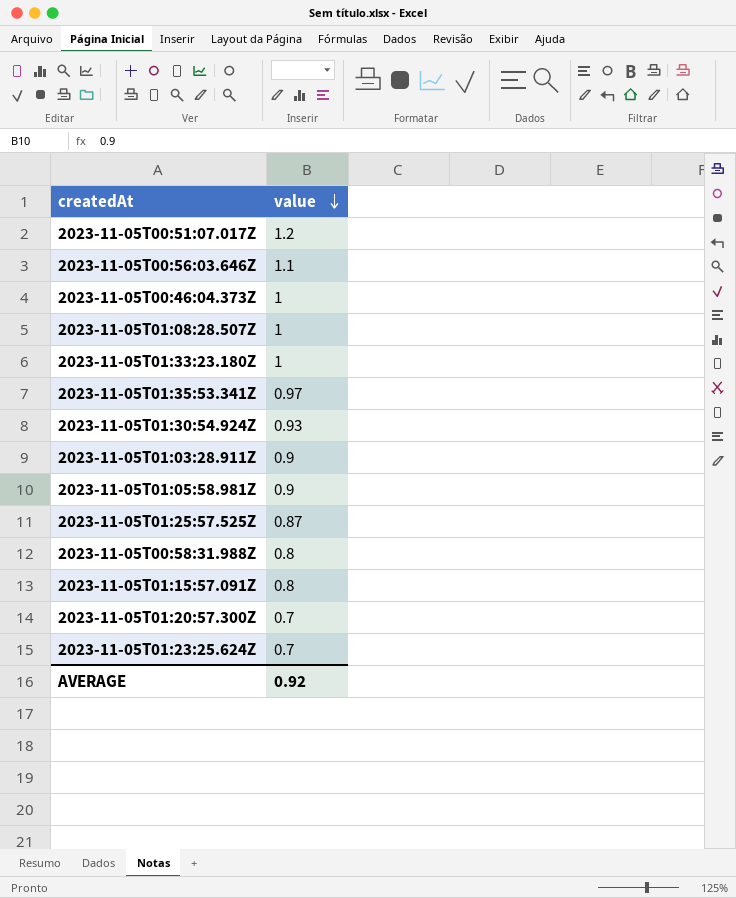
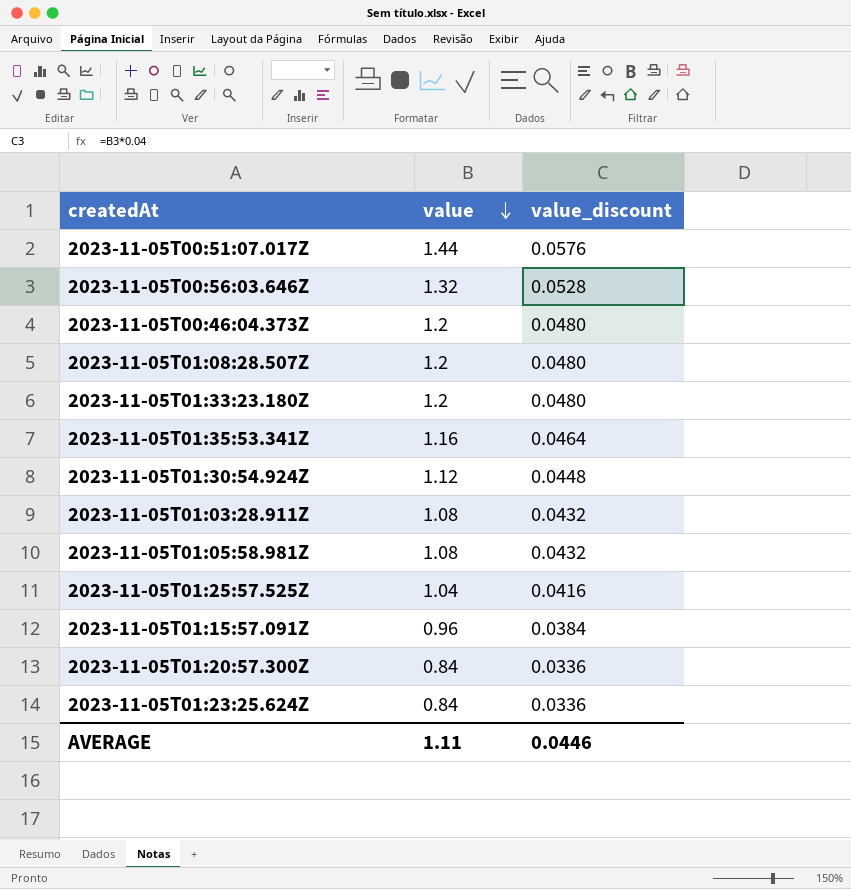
column value_discount | formula: none -> [value] * 0.04
row 2023-11-05T00:58:31.988Z: 0.8 -> none
2023-11-05T00:51:07.017Z | value: 1.2 -> 1.44
2023-11-05T00:56:03.646Z | value: 1.1 -> 1.32
2023-11-05T00:46:04.373Z | value: 1 -> 1.2
2023-11-05T01:08:28.507Z | value: 1 -> 1.2
2023-11-05T01:33:23.180Z | value: 1 -> 1.2
2023-11-05T01:35:53.341Z | value: 0.97 -> 1.16
2023-11-05T01:30:54.924Z | value: 0.93 -> 1.12
2023-11-05T01:03:28.911Z | value: 0.9 -> 1.08
2023-11-05T01:05:58.981Z | value: 0.9 -> 1.08
2023-11-05T01:25:57.525Z | value: 0.87 -> 1.04
2023-11-05T01:15:57.091Z | value: 0.8 -> 0.96
2023-11-05T01:20:57.300Z | value: 0.7 -> 0.84
2023-11-05T01:23:25.624Z | value: 0.7 -> 0.84
AVERAGE | value: 0.92 -> 1.11

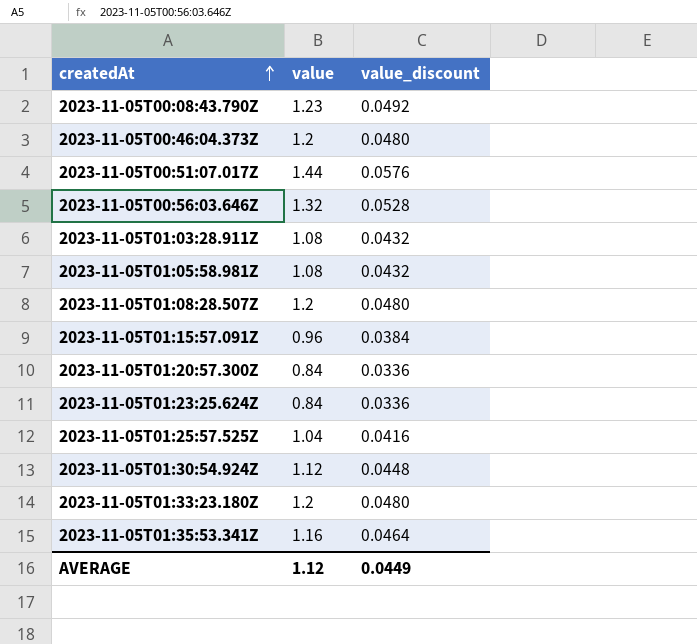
row order: value descending -> createdAt ascending
row 2023-11-05T00:08:43.790Z: none -> 1.23 | 0.0492
AVERAGE | value: 1.11 -> 1.12
AVERAGE | value_discount: 0.0446 -> 0.0449

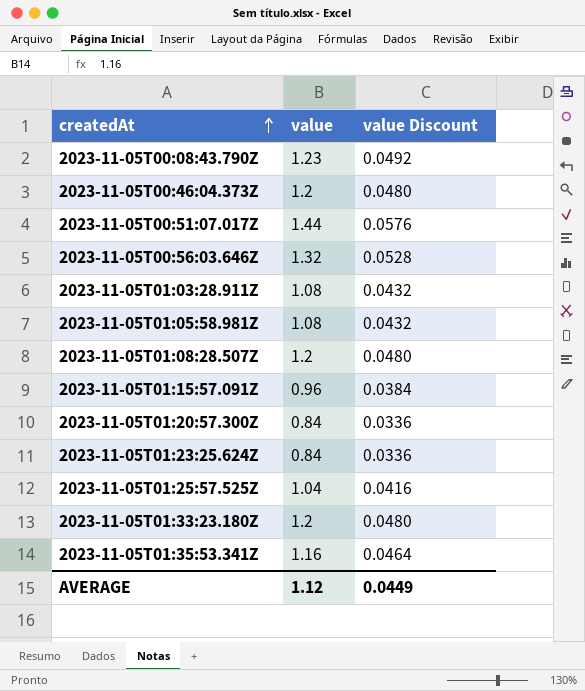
column name: value_discount -> value Discount
row 2023-11-05T01:30:54.924Z: 1.12 | 0.0448 -> none

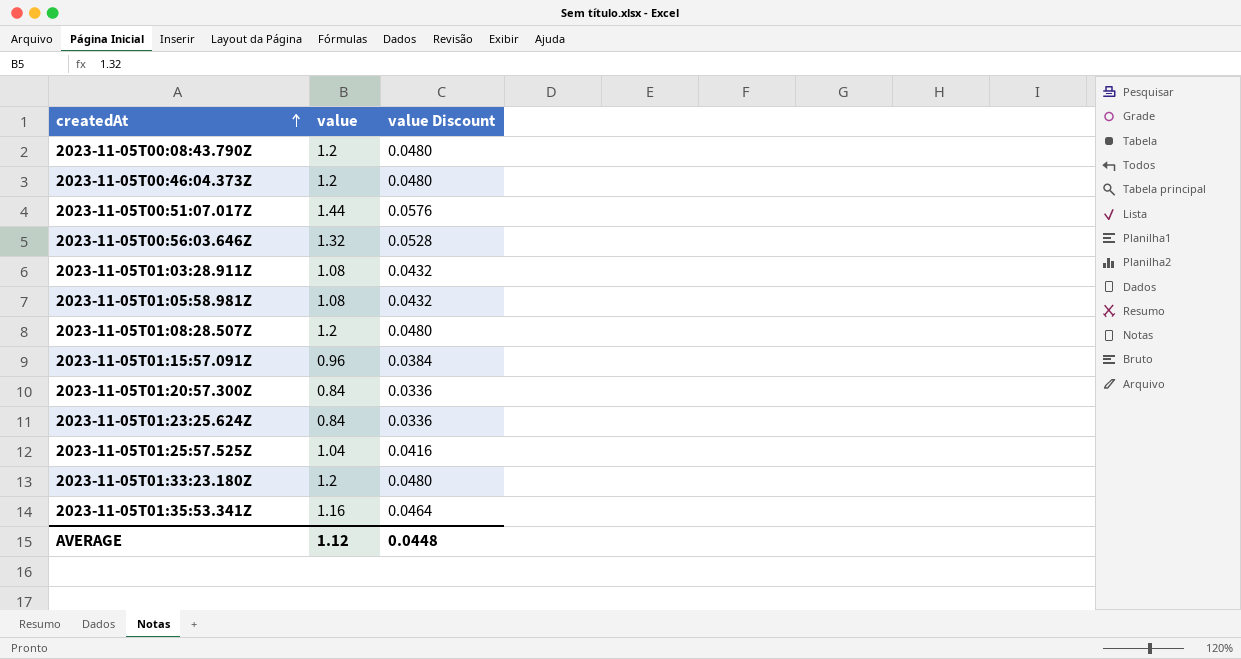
2023-11-05T00:08:43.790Z | value: 1.23 -> 1.2
2023-11-05T00:08:43.790Z | value Discount: 0.0492 -> 0.0480
AVERAGE | value Discount: 0.0449 -> 0.0448

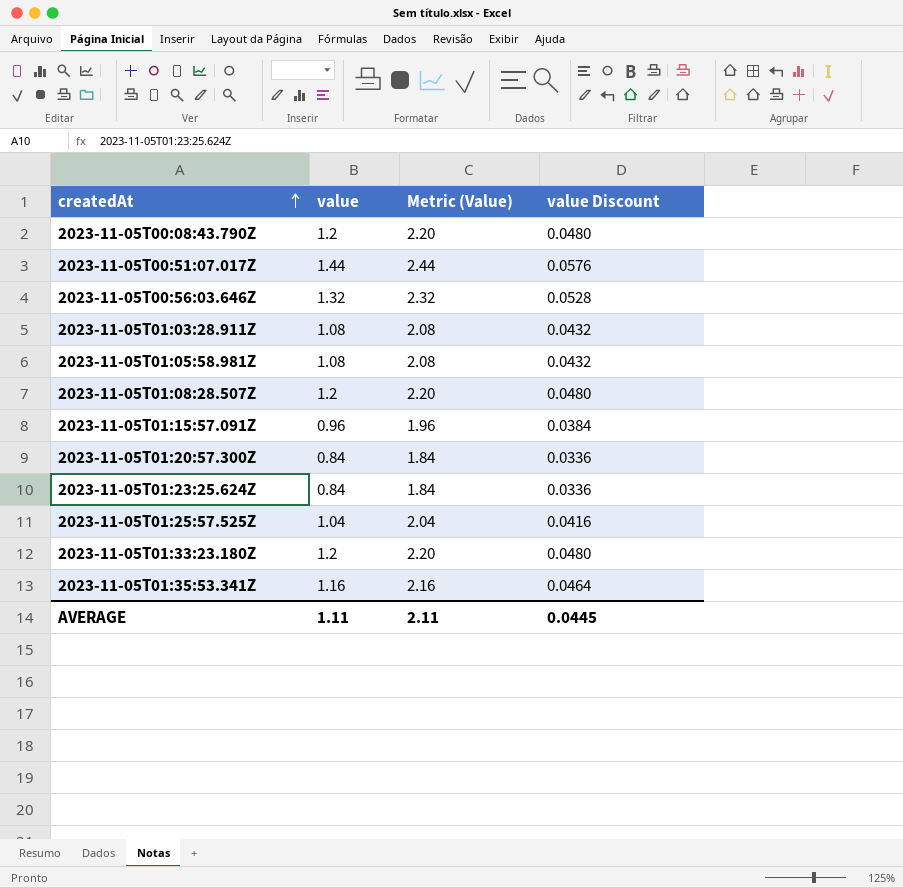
column Metric (Value) | formula: none -> [value] + 1
row 2023-11-05T00:46:04.373Z: 1.2 | 0.0480 -> none
AVERAGE | value: 1.12 -> 1.11
AVERAGE | value Discount: 0.0448 -> 0.0445

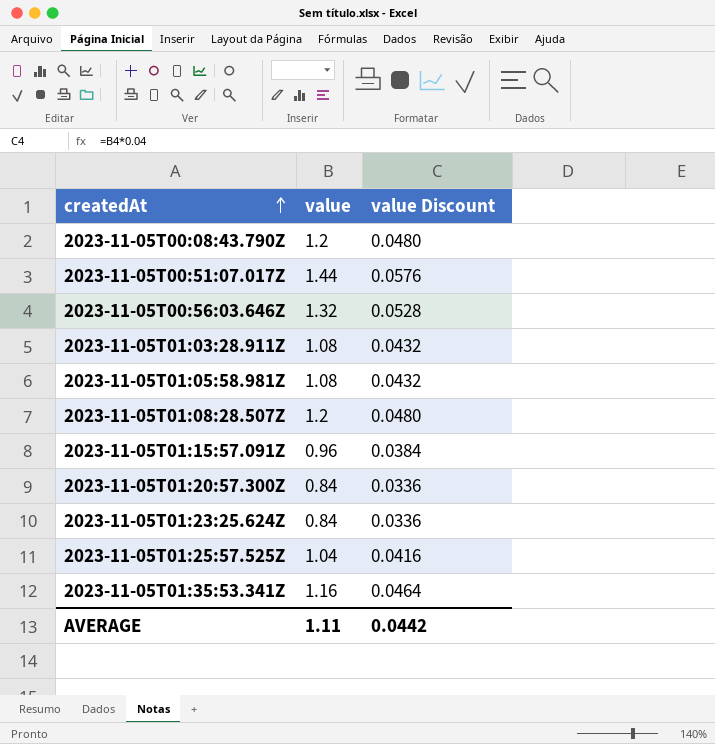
column Metric (Value) | formula: [value] + 1 -> none
row 2023-11-05T01:33:23.180Z: 1.2 | 2.20 | 0.0480 -> none
AVERAGE | value Discount: 0.0445 -> 0.0442

